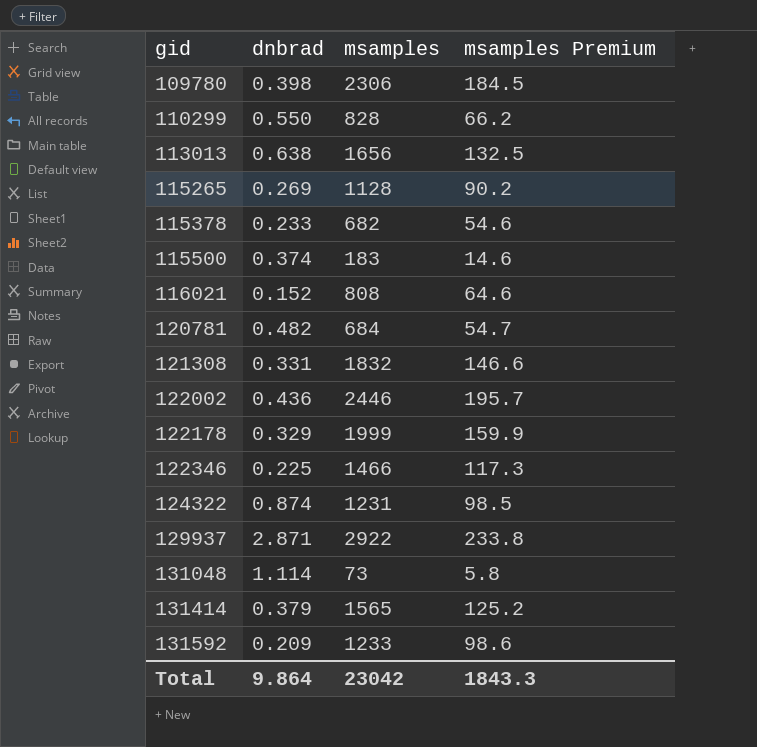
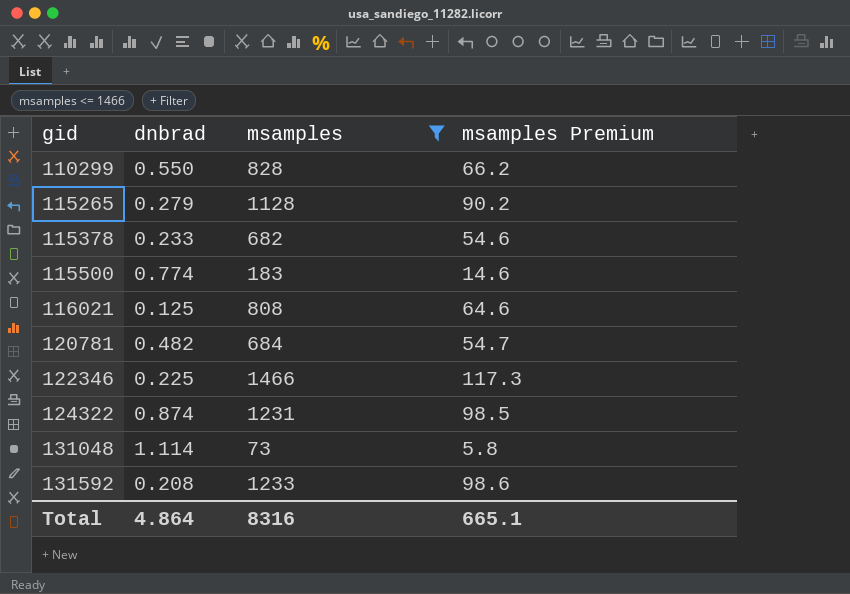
filter: none -> msamples <= 1466
115265 | dnbrad: 0.269 -> 0.279
115500 | dnbrad: 0.374 -> 0.774
116021 | dnbrad: 0.152 -> 0.125
131592 | dnbrad: 0.209 -> 0.208
Total | dnbrad: 9.864 -> 4.864
Total | msamples: 23042 -> 8316
Total | msamples Premium: 1843.3 -> 665.1

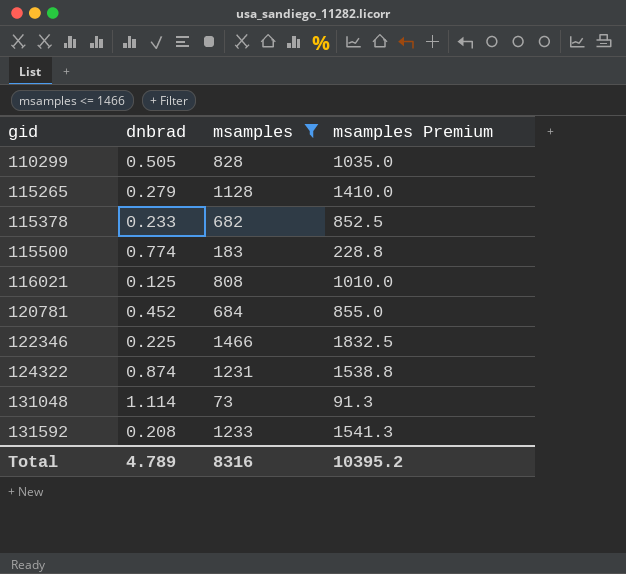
column msamples Premium | formula: [msamples] * 0.08 -> [msamples] * 1.25
110299 | dnbrad: 0.550 -> 0.505
120781 | dnbrad: 0.482 -> 0.452
Total | dnbrad: 4.864 -> 4.789
Total | msamples Premium: 665.1 -> 10395.2

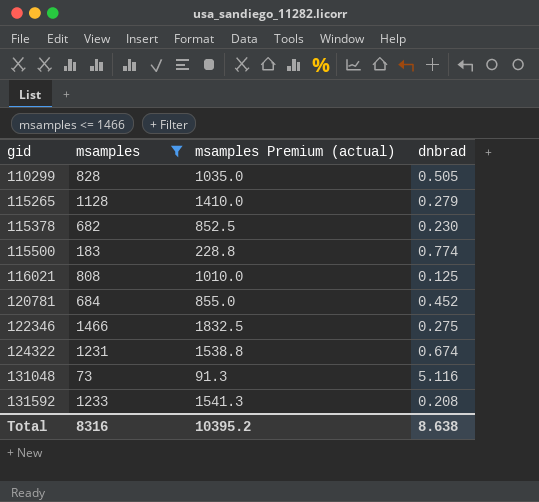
column name: msamples Premium -> msamples Premium (actual)
column dnbrad | position: 2 -> 4
115378 | dnbrad: 0.233 -> 0.230
122346 | dnbrad: 0.225 -> 0.275
124322 | dnbrad: 0.874 -> 0.674
131048 | dnbrad: 1.114 -> 5.116
Total | dnbrad: 4.789 -> 8.638

